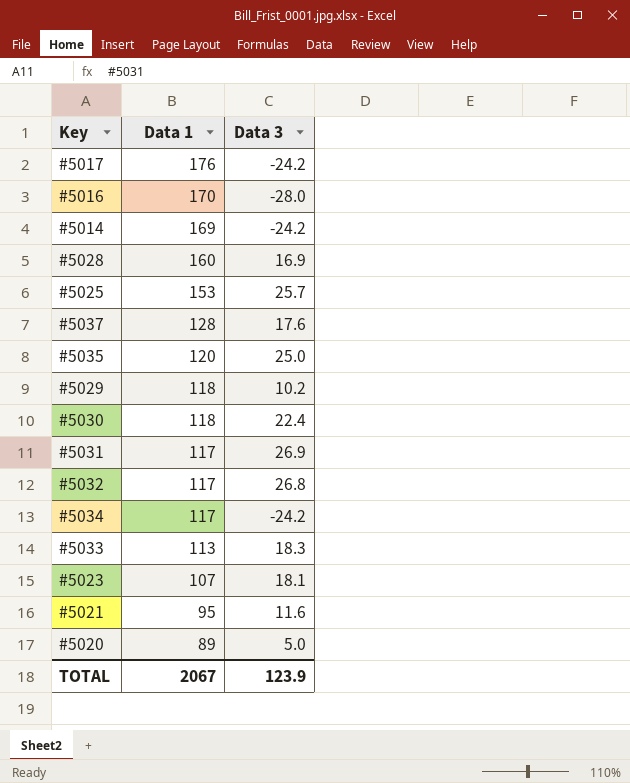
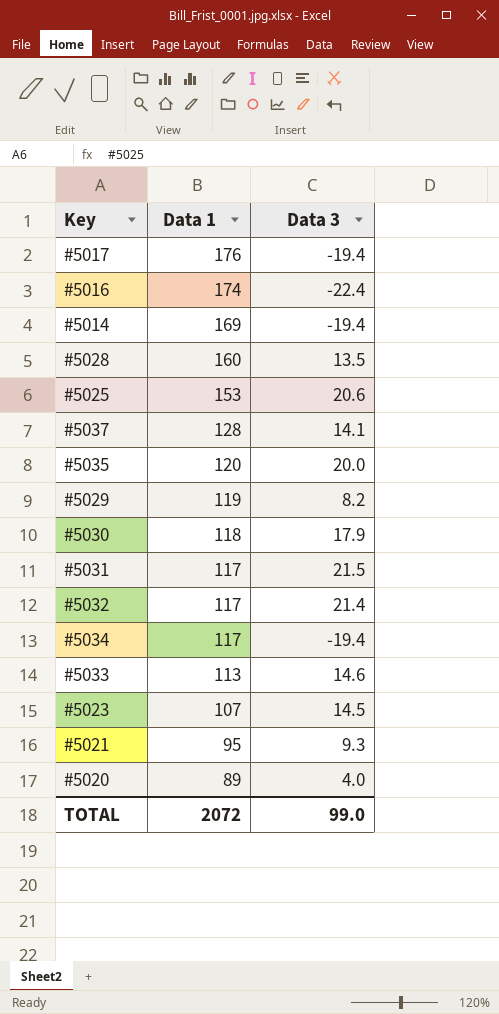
#5017 | Data 3: -24.2 -> -19.4
#5016 | Data 1: 170 -> 174
#5016 | Data 3: -28.0 -> -22.4
#5014 | Data 3: -24.2 -> -19.4
#5028 | Data 3: 16.9 -> 13.5
#5025 | Data 3: 25.7 -> 20.6
#5037 | Data 3: 17.6 -> 14.1
#5035 | Data 3: 25.0 -> 20.0
#5029 | Data 1: 118 -> 119
#5029 | Data 3: 10.2 -> 8.2
#5030 | Data 3: 22.4 -> 17.9
#5031 | Data 3: 26.9 -> 21.5
#5032 | Data 3: 26.8 -> 21.4
#5034 | Data 3: -24.2 -> -19.4
#5033 | Data 3: 18.3 -> 14.6
#5023 | Data 3: 18.1 -> 14.5
#5021 | Data 3: 11.6 -> 9.3
#5020 | Data 3: 5.0 -> 4.0
TOTAL | Data 1: 2067 -> 2072
TOTAL | Data 3: 123.9 -> 99.0

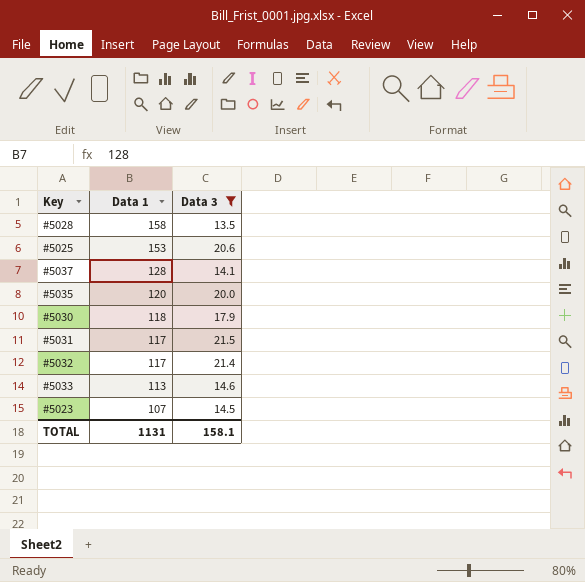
filter: none -> Data 3 >= 13.5
#5028 | Data 1: 160 -> 158
TOTAL | Data 1: 2072 -> 1131
TOTAL | Data 3: 99.0 -> 158.1

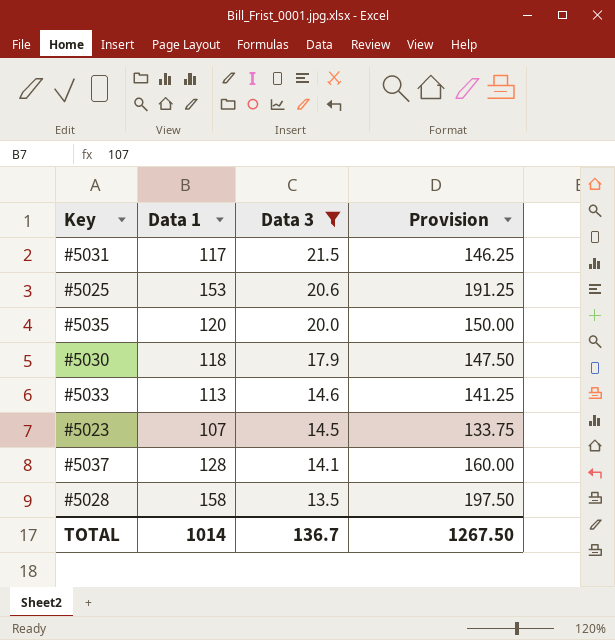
row order: Data 1 descending -> Data 3 descending
column Provision | formula: none -> [Data 1] * 1.25
row #5032: 117 | 21.4 -> none
TOTAL | Data 1: 1131 -> 1014
TOTAL | Data 3: 158.1 -> 136.7

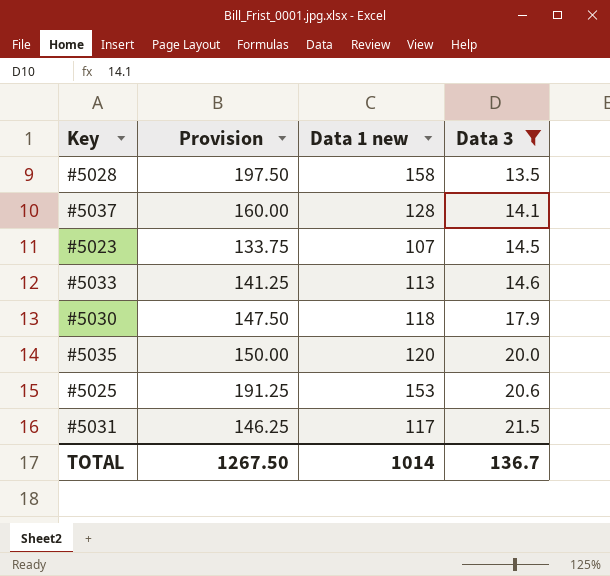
row order: Data 3 descending -> Data 3 ascending
column Provision | position: 4 -> 2
column name: Data 1 -> Data 1 new

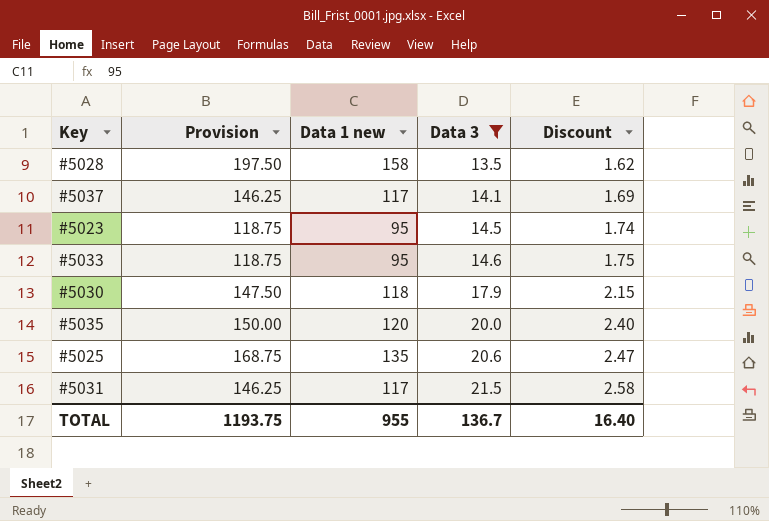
column Discount | formula: none -> [Data 3] * 0.12
#5037 | Provision: 160.00 -> 146.25
#5037 | Data 1 new: 128 -> 117
#5023 | Provision: 133.75 -> 118.75
#5023 | Data 1 new: 107 -> 95
#5033 | Provision: 141.25 -> 118.75
#5033 | Data 1 new: 113 -> 95
#5025 | Provision: 191.25 -> 168.75
#5025 | Data 1 new: 153 -> 135
TOTAL | Provision: 1267.50 -> 1193.75
TOTAL | Data 1 new: 1014 -> 955

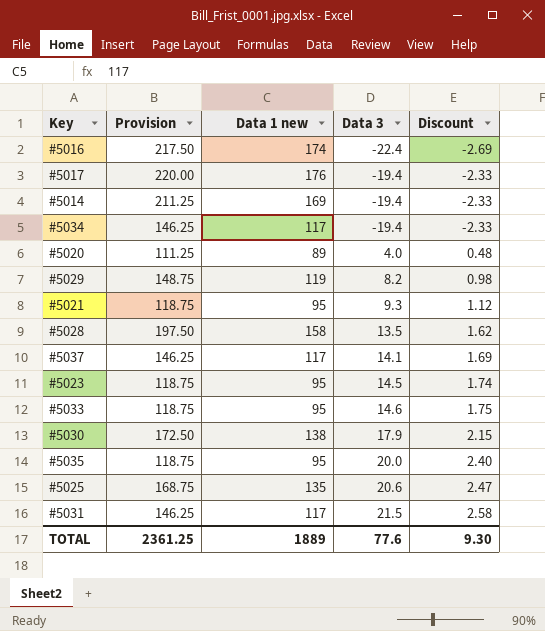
filter: Data 3 >= 13.5 -> none
#5030 | Provision: 147.50 -> 172.50
#5030 | Data 1 new: 118 -> 138
#5035 | Provision: 150.00 -> 118.75
#5035 | Data 1 new: 120 -> 95
TOTAL | Provision: 1193.75 -> 2361.25
TOTAL | Data 1 new: 955 -> 1889
TOTAL | Data 3: 136.7 -> 77.6
TOTAL | Discount: 16.40 -> 9.30

